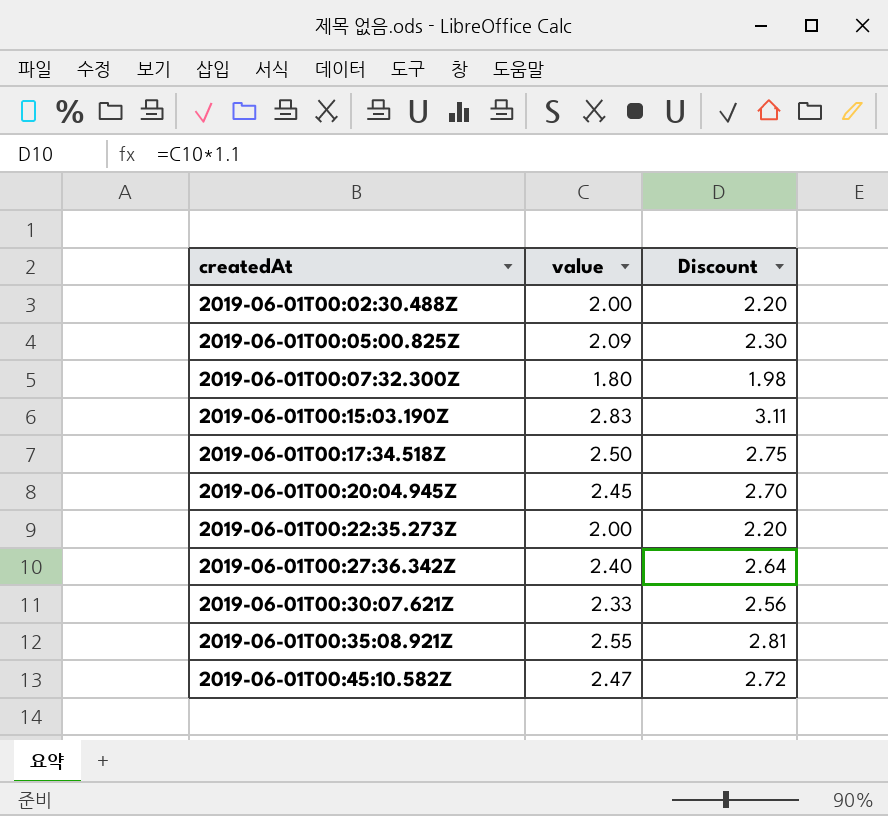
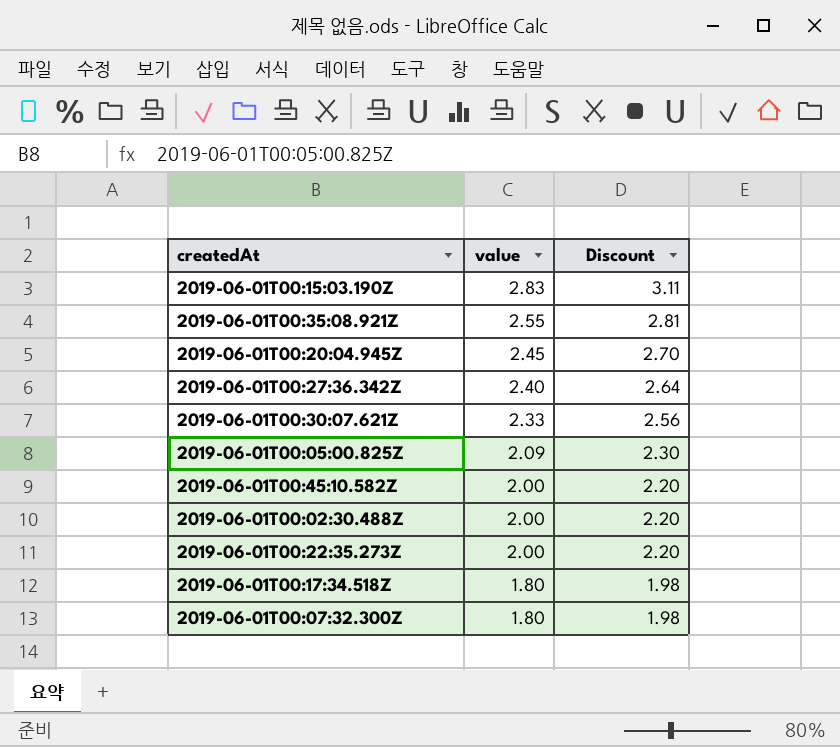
row order: createdAt ascending -> value descending
2019-06-01T00:45:10.582Z | value: 2.47 -> 2.00
2019-06-01T00:45:10.582Z | Discount: 2.72 -> 2.20
2019-06-01T00:17:34.518Z | value: 2.50 -> 1.80
2019-06-01T00:17:34.518Z | Discount: 2.75 -> 1.98

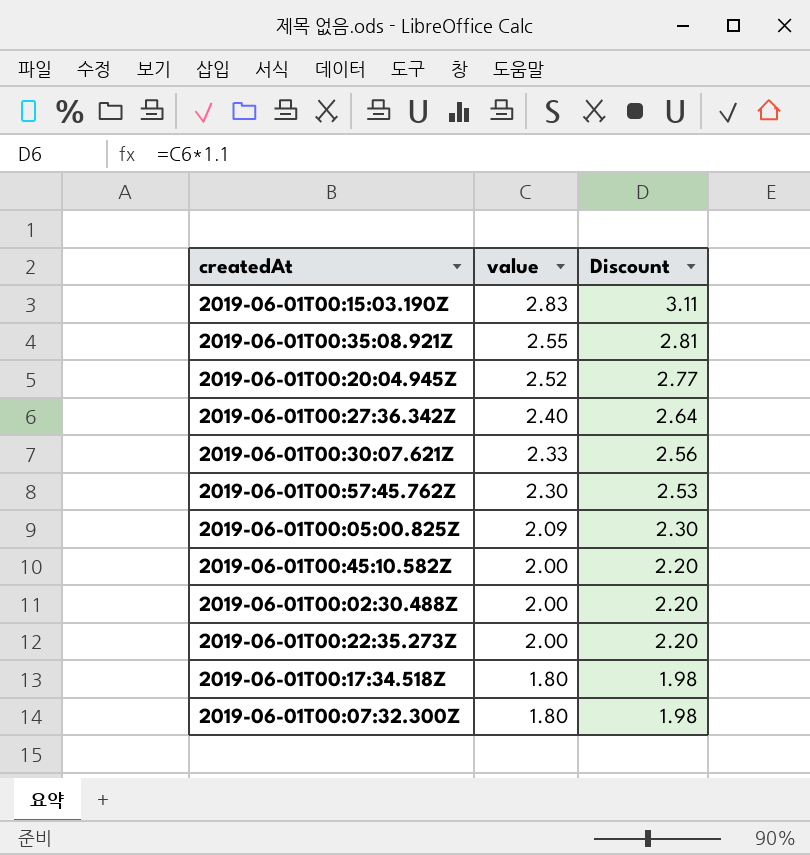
2019-06-01T00:20:04.945Z | value: 2.45 -> 2.52
2019-06-01T00:20:04.945Z | Discount: 2.70 -> 2.77
row 2019-06-01T00:57:45.762Z: none -> 2.30 | 2.53

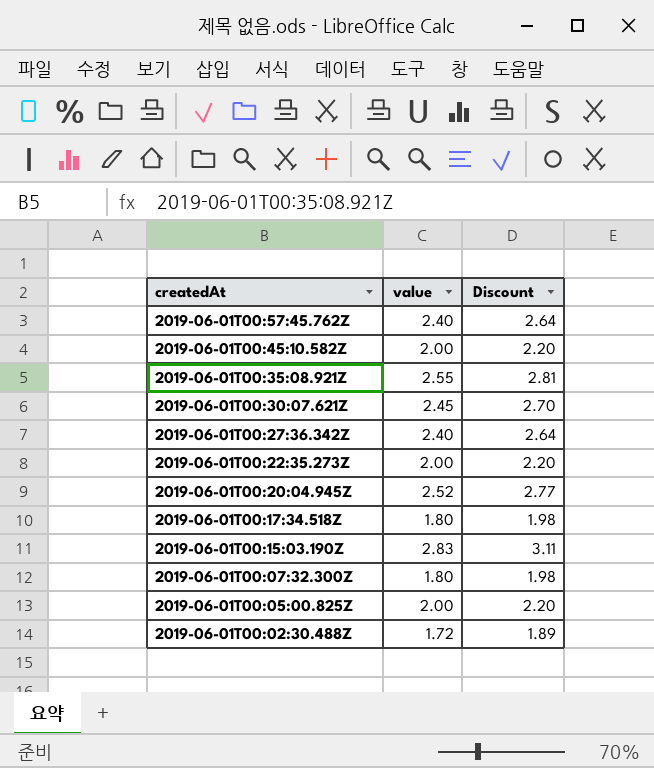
row order: value descending -> createdAt descending
2019-06-01T00:57:45.762Z | value: 2.30 -> 2.40
2019-06-01T00:57:45.762Z | Discount: 2.53 -> 2.64
2019-06-01T00:30:07.621Z | value: 2.33 -> 2.45
2019-06-01T00:30:07.621Z | Discount: 2.56 -> 2.70
2019-06-01T00:05:00.825Z | value: 2.09 -> 2.00
2019-06-01T00:05:00.825Z | Discount: 2.30 -> 2.20
2019-06-01T00:02:30.488Z | value: 2.00 -> 1.72
2019-06-01T00:02:30.488Z | Discount: 2.20 -> 1.89

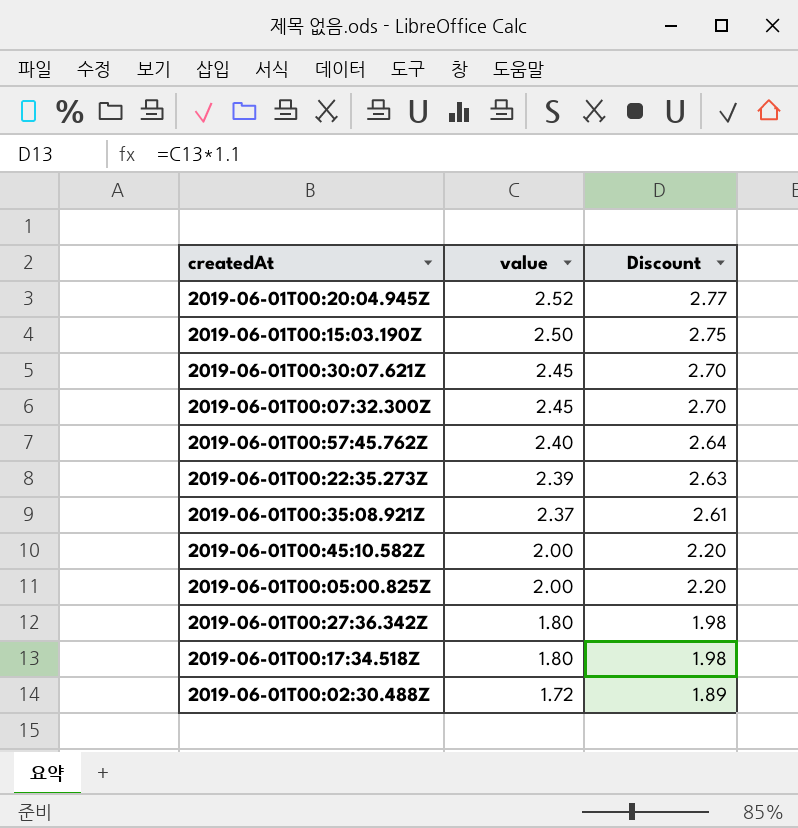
row order: createdAt descending -> value descending
2019-06-01T00:15:03.190Z | value: 2.83 -> 2.50
2019-06-01T00:15:03.190Z | Discount: 3.11 -> 2.75
2019-06-01T00:07:32.300Z | value: 1.80 -> 2.45
2019-06-01T00:07:32.300Z | Discount: 1.98 -> 2.70
2019-06-01T00:22:35.273Z | value: 2.00 -> 2.39
2019-06-01T00:22:35.273Z | Discount: 2.20 -> 2.63
2019-06-01T00:35:08.921Z | value: 2.55 -> 2.37
2019-06-01T00:35:08.921Z | Discount: 2.81 -> 2.61
2019-06-01T00:27:36.342Z | value: 2.40 -> 1.80
2019-06-01T00:27:36.342Z | Discount: 2.64 -> 1.98

